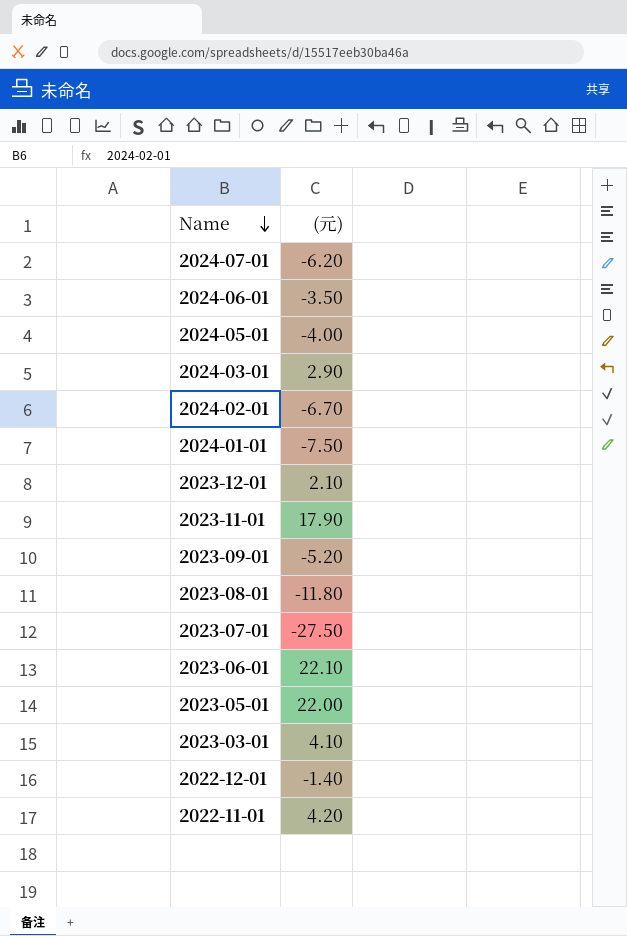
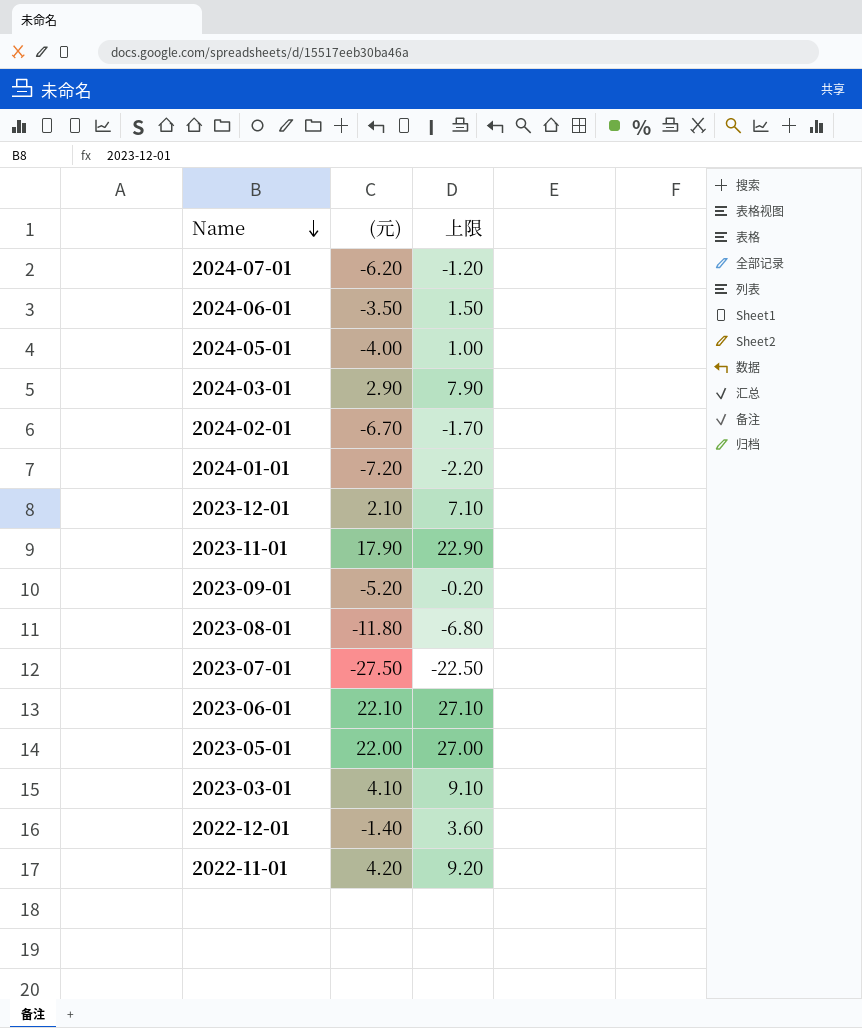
column 上限 | formula: none -> [(元)] + 5
2024-01-01 | (元): -7.50 -> -7.20

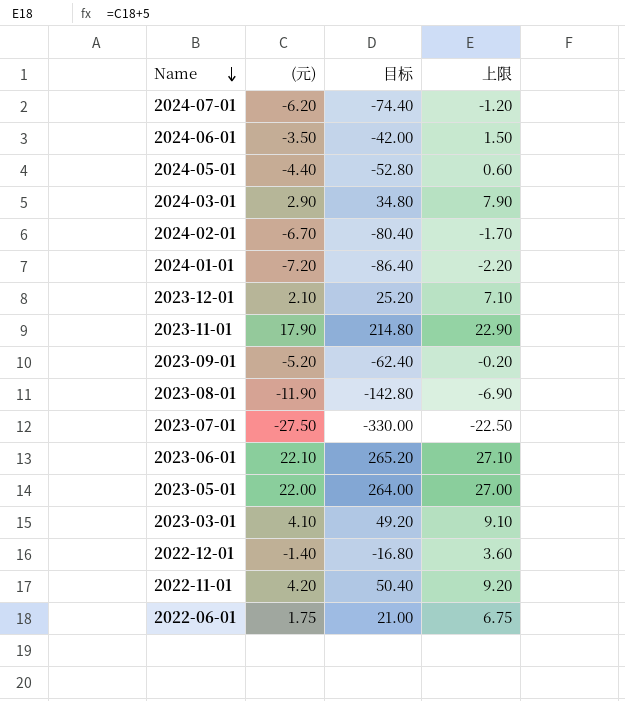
column 目标 | formula: none -> [(元)] * 12
2024-05-01 | (元): -4.00 -> -4.40
2024-05-01 | 上限: 1.00 -> 0.60
2023-08-01 | (元): -11.80 -> -11.90
2023-08-01 | 上限: -6.80 -> -6.90
row 2022-06-01: none -> 1.75 | 21.00 | 6.75

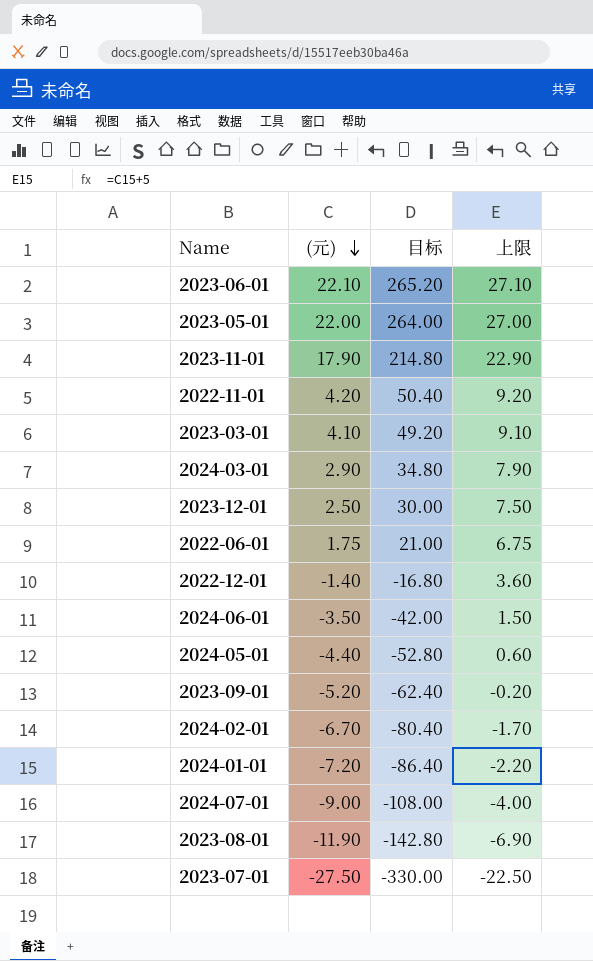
row order: Name descending -> (元) descending
2023-12-01 | (元): 2.10 -> 2.50
2023-12-01 | 目标: 25.20 -> 30.00
2023-12-01 | 上限: 7.10 -> 7.50
2024-07-01 | (元): -6.20 -> -9.00
2024-07-01 | 目标: -74.40 -> -108.00
2024-07-01 | 上限: -1.20 -> -4.00

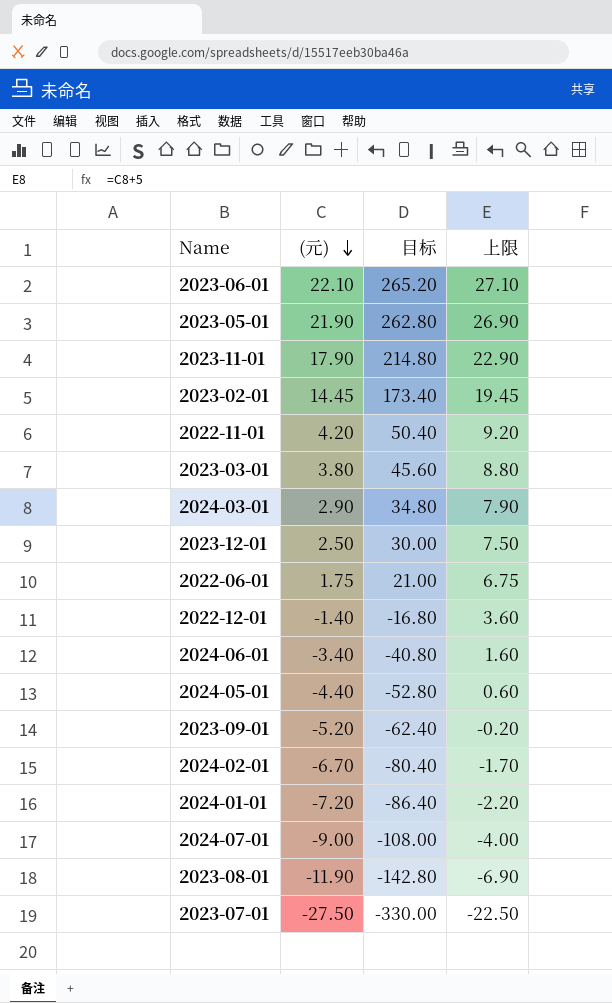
2023-05-01 | (元): 22.00 -> 21.90
2023-05-01 | 目标: 264.00 -> 262.80
2023-05-01 | 上限: 27.00 -> 26.90
row 2023-02-01: none -> 14.45 | 173.40 | 19.45
2023-03-01 | (元): 4.10 -> 3.80
2023-03-01 | 目标: 49.20 -> 45.60
2023-03-01 | 上限: 9.10 -> 8.80
2024-06-01 | (元): -3.50 -> -3.40
2024-06-01 | 目标: -42.00 -> -40.80
2024-06-01 | 上限: 1.50 -> 1.60

